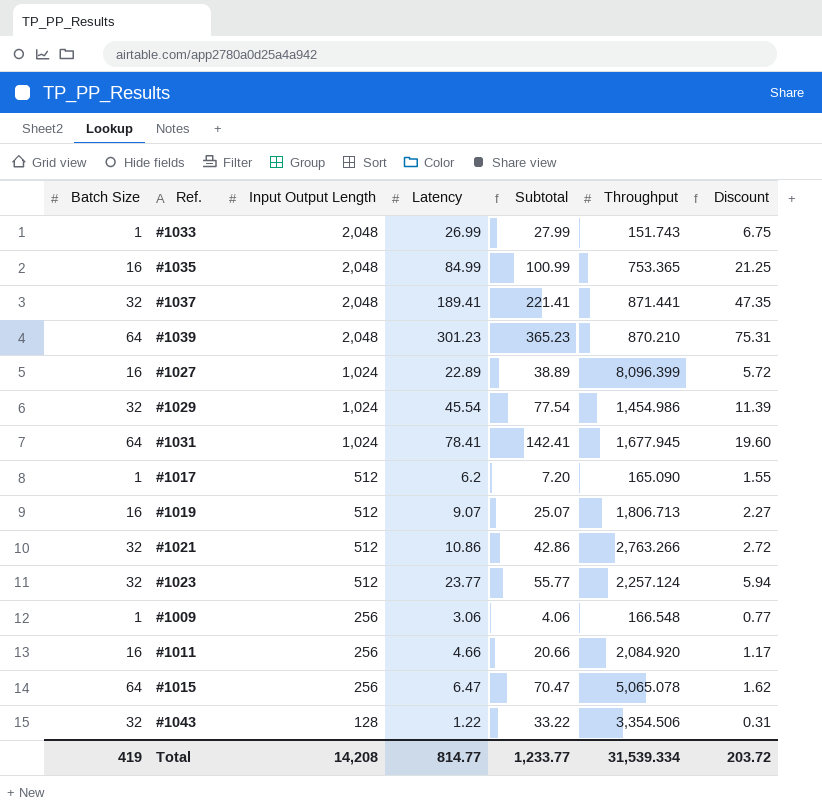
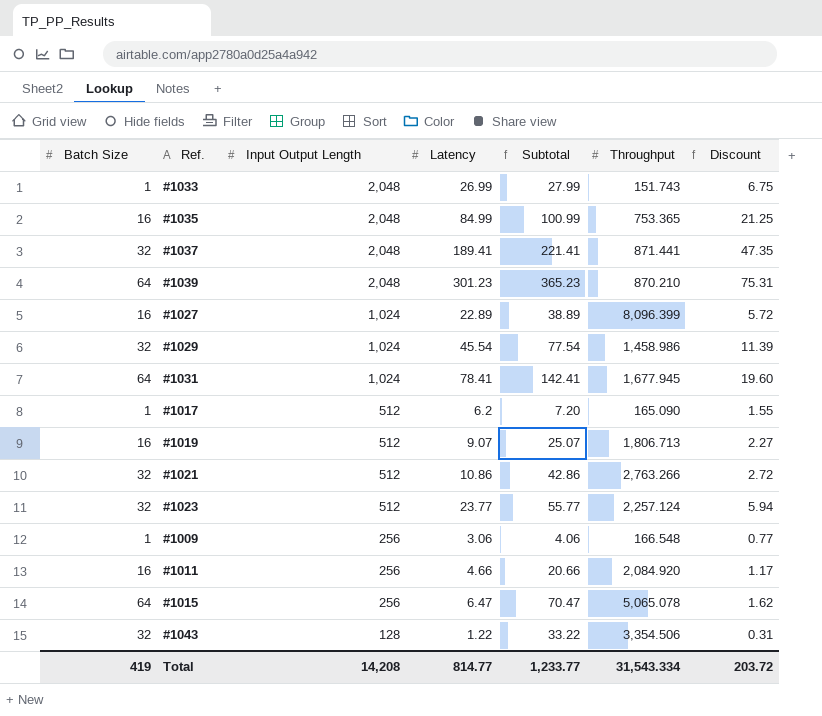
#1029 | Throughput: 1,454.986 -> 1,458.986
Total | Throughput: 31,539.334 -> 31,543.334

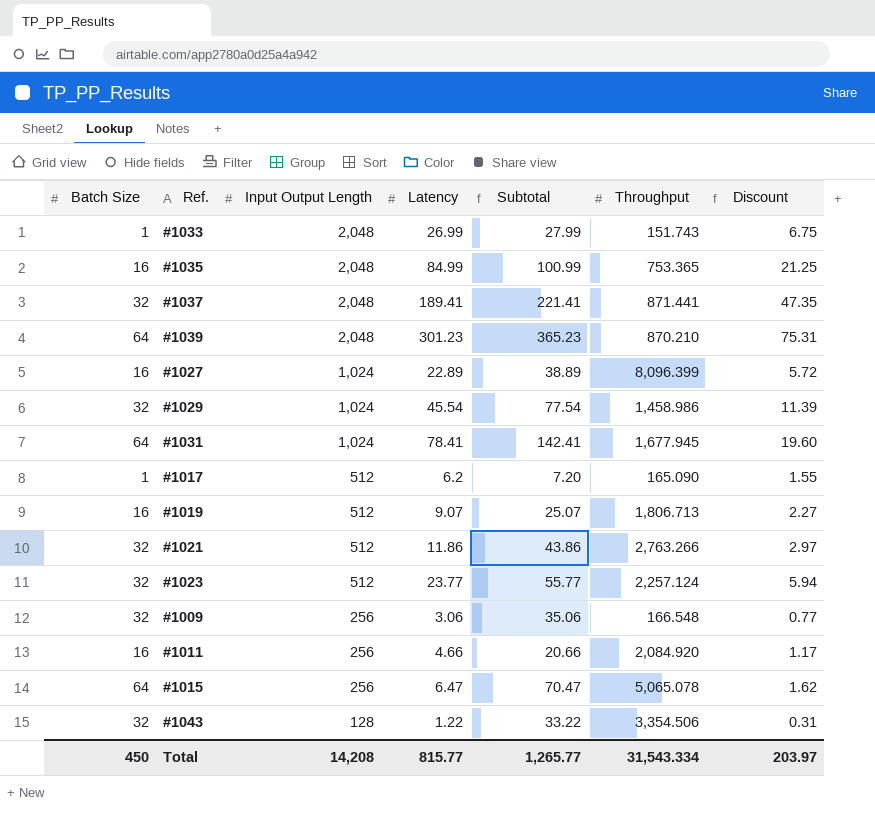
#1021 | Latency: 10.86 -> 11.86
#1021 | Subtotal: 42.86 -> 43.86
#1021 | Discount: 2.72 -> 2.97
#1009 | Batch Size: 1 -> 32
#1009 | Subtotal: 4.06 -> 35.06
Total | Batch Size: 419 -> 450
Total | Latency: 814.77 -> 815.77
Total | Subtotal: 1,233.77 -> 1,265.77
Total | Discount: 203.72 -> 203.97

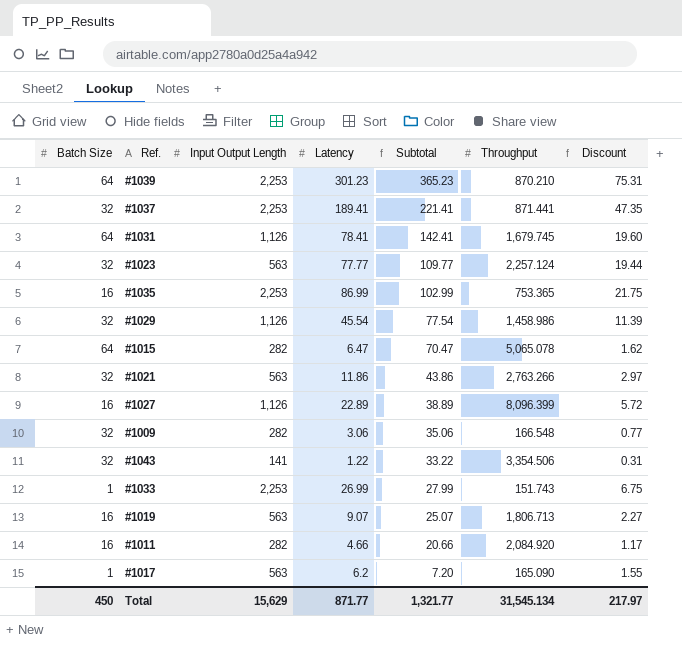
row order: Input Output Length descending -> Subtotal descending
#1039 | Input Output Length: 2,048 -> 2,253
#1037 | Input Output Length: 2,048 -> 2,253
#1031 | Input Output Length: 1,024 -> 1,126
#1031 | Throughput: 1,677.945 -> 1,679.745
#1023 | Input Output Length: 512 -> 563
#1023 | Latency: 23.77 -> 77.77
#1023 | Subtotal: 55.77 -> 109.77
#1023 | Discount: 5.94 -> 19.44
#1035 | Input Output Length: 2,048 -> 2,253
#1035 | Latency: 84.99 -> 86.99
#1035 | Subtotal: 100.99 -> 102.99
#1035 | Discount: 21.25 -> 21.75
#1029 | Input Output Length: 1,024 -> 1,126
#1015 | Input Output Length: 256 -> 282
#1021 | Input Output Length: 512 -> 563
#1027 | Input Output Length: 1,024 -> 1,126
#1009 | Input Output Length: 256 -> 282
#1043 | Input Output Length: 128 -> 141
#1033 | Input Output Length: 2,048 -> 2,253
#1019 | Input Output Length: 512 -> 563
#1011 | Input Output Length: 256 -> 282
#1017 | Input Output Length: 512 -> 563
Total | Input Output Length: 14,208 -> 15,629
Total | Latency: 815.77 -> 871.77
Total | Subtotal: 1,265.77 -> 1,321.77
Total | Throughput: 31,543.334 -> 31,545.134
Total | Discount: 203.97 -> 217.97

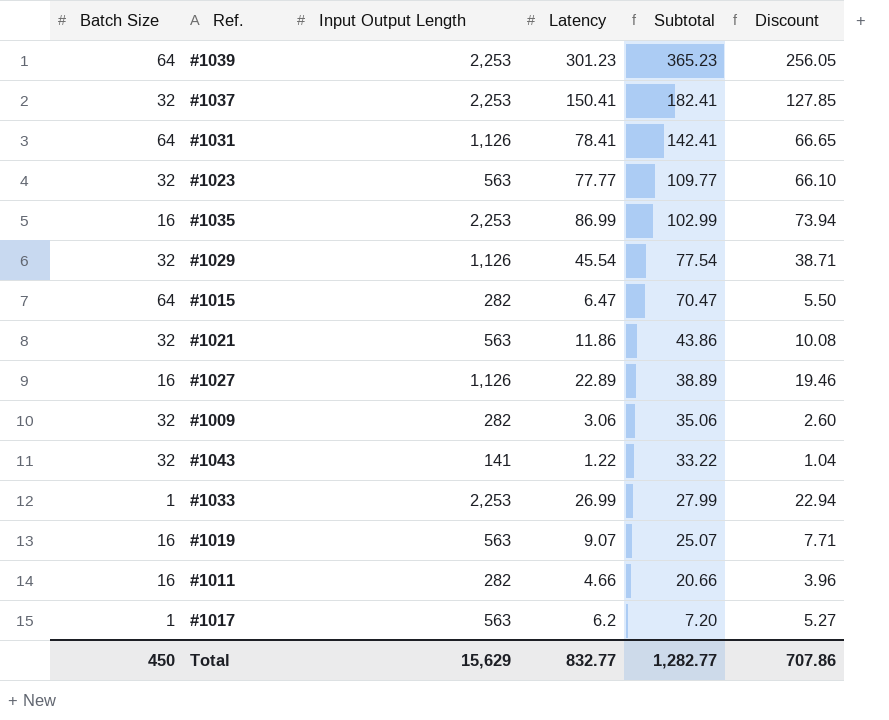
column Throughput | position: 6 -> none
column Discount | formula: [Latency] * 0.25 -> [Latency] * 0.85
#1037 | Latency: 189.41 -> 150.41
#1037 | Subtotal: 221.41 -> 182.41
Total | Latency: 871.77 -> 832.77
Total | Subtotal: 1,321.77 -> 1,282.77
Total | Discount: 217.97 -> 707.86

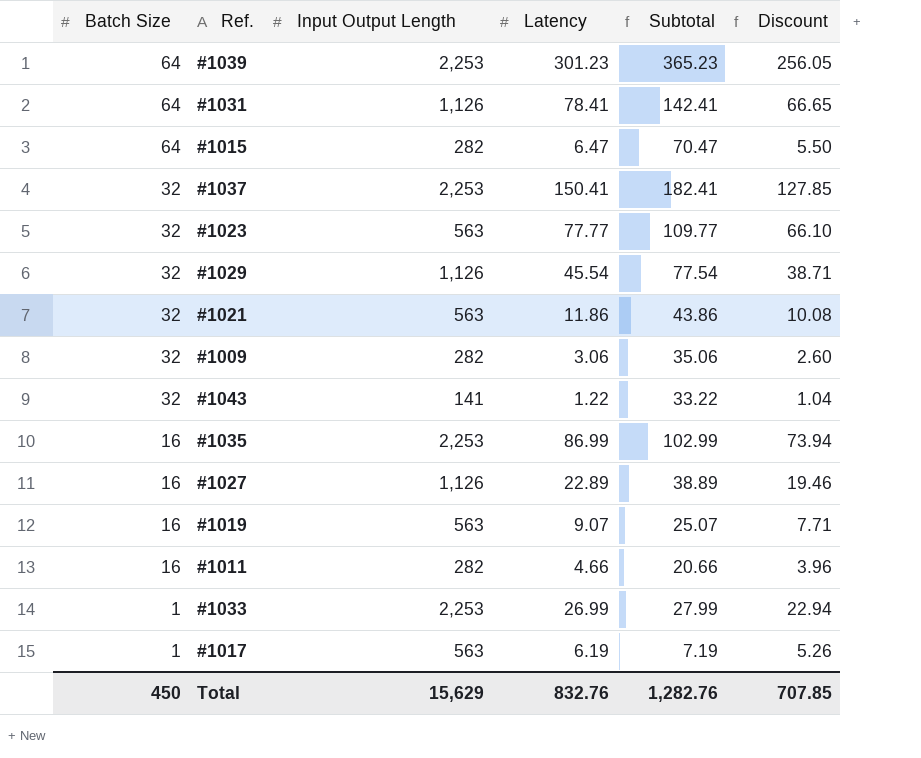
row order: Subtotal descending -> Batch Size descending
#1017 | Latency: 6.2 -> 6.19
#1017 | Subtotal: 7.20 -> 7.19
#1017 | Discount: 5.27 -> 5.26
Total | Latency: 832.77 -> 832.76
Total | Subtotal: 1,282.77 -> 1,282.76
Total | Discount: 707.86 -> 707.85

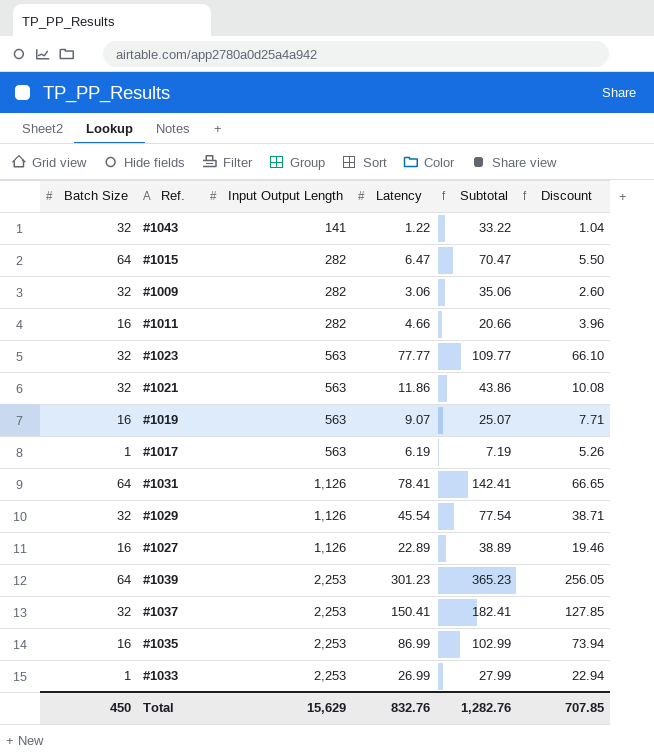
row order: Batch Size descending -> Input Output Length ascending

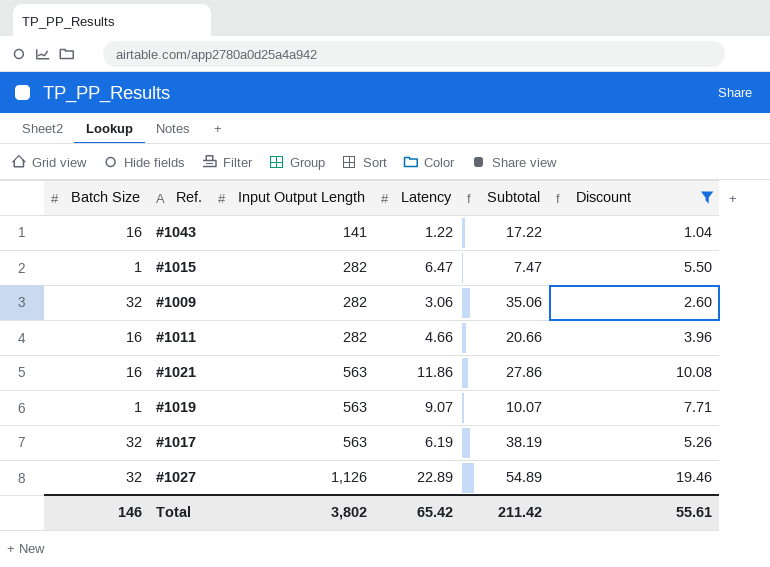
filter: none -> Discount <= 19.46
#1043 | Batch Size: 32 -> 16
#1043 | Subtotal: 33.22 -> 17.22
#1015 | Batch Size: 64 -> 1
#1015 | Subtotal: 70.47 -> 7.47
#1021 | Batch Size: 32 -> 16
#1021 | Subtotal: 43.86 -> 27.86
#1019 | Batch Size: 16 -> 1
#1019 | Subtotal: 25.07 -> 10.07
#1017 | Batch Size: 1 -> 32
#1017 | Subtotal: 7.19 -> 38.19
#1027 | Batch Size: 16 -> 32
#1027 | Subtotal: 38.89 -> 54.89
Total | Batch Size: 450 -> 146
Total | Input Output Length: 15,629 -> 3,802
Total | Latency: 832.76 -> 65.42
Total | Subtotal: 1,282.76 -> 211.42
Total | Discount: 707.85 -> 55.61

